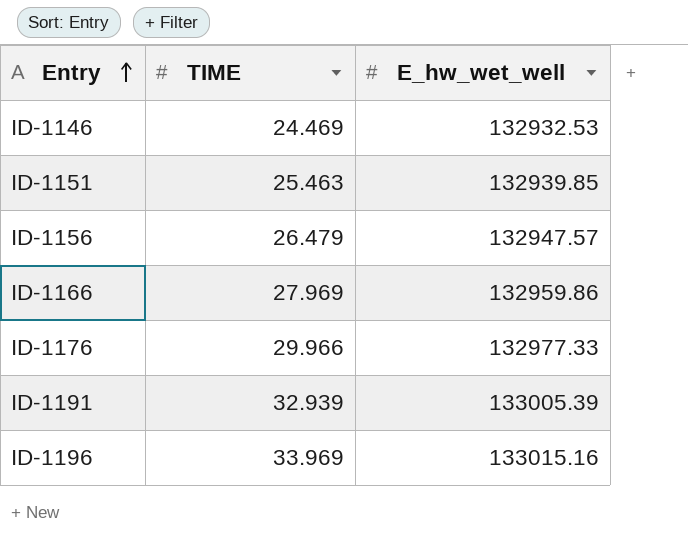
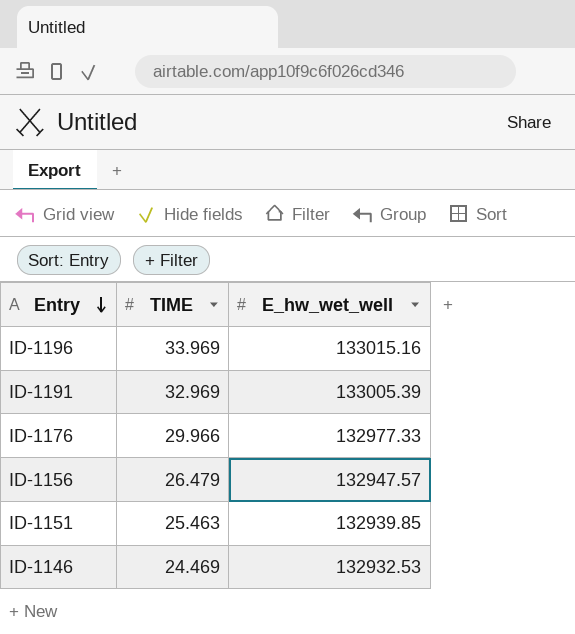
row order: Entry ascending -> Entry descending
row ID-1166: 27.969 | 132959.86 -> none
ID-1191 | TIME: 32.939 -> 32.969

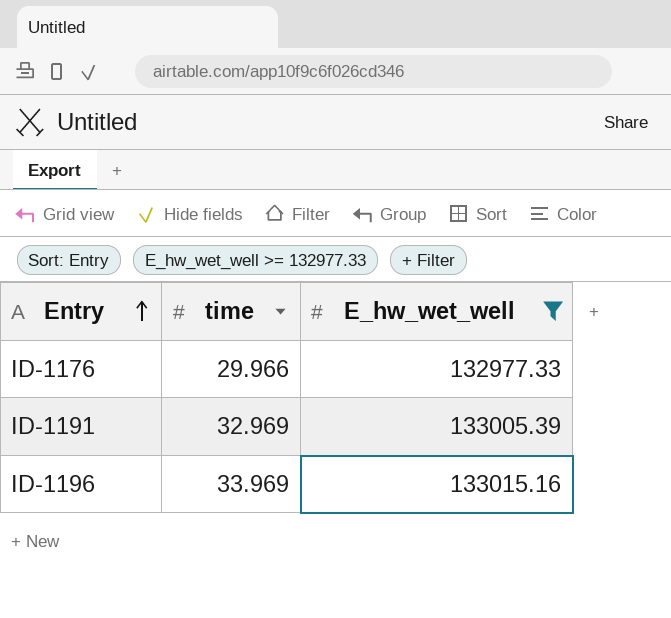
filter: none -> E_hw_wet_well >= 132977.33
row order: Entry descending -> Entry ascending
column name: TIME -> time

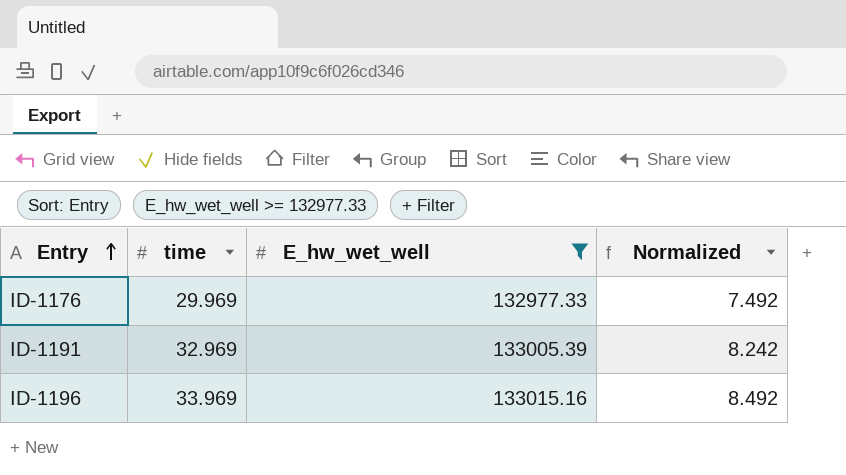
column Normalized | formula: none -> [time] * 0.25
ID-1176 | time: 29.966 -> 29.969

